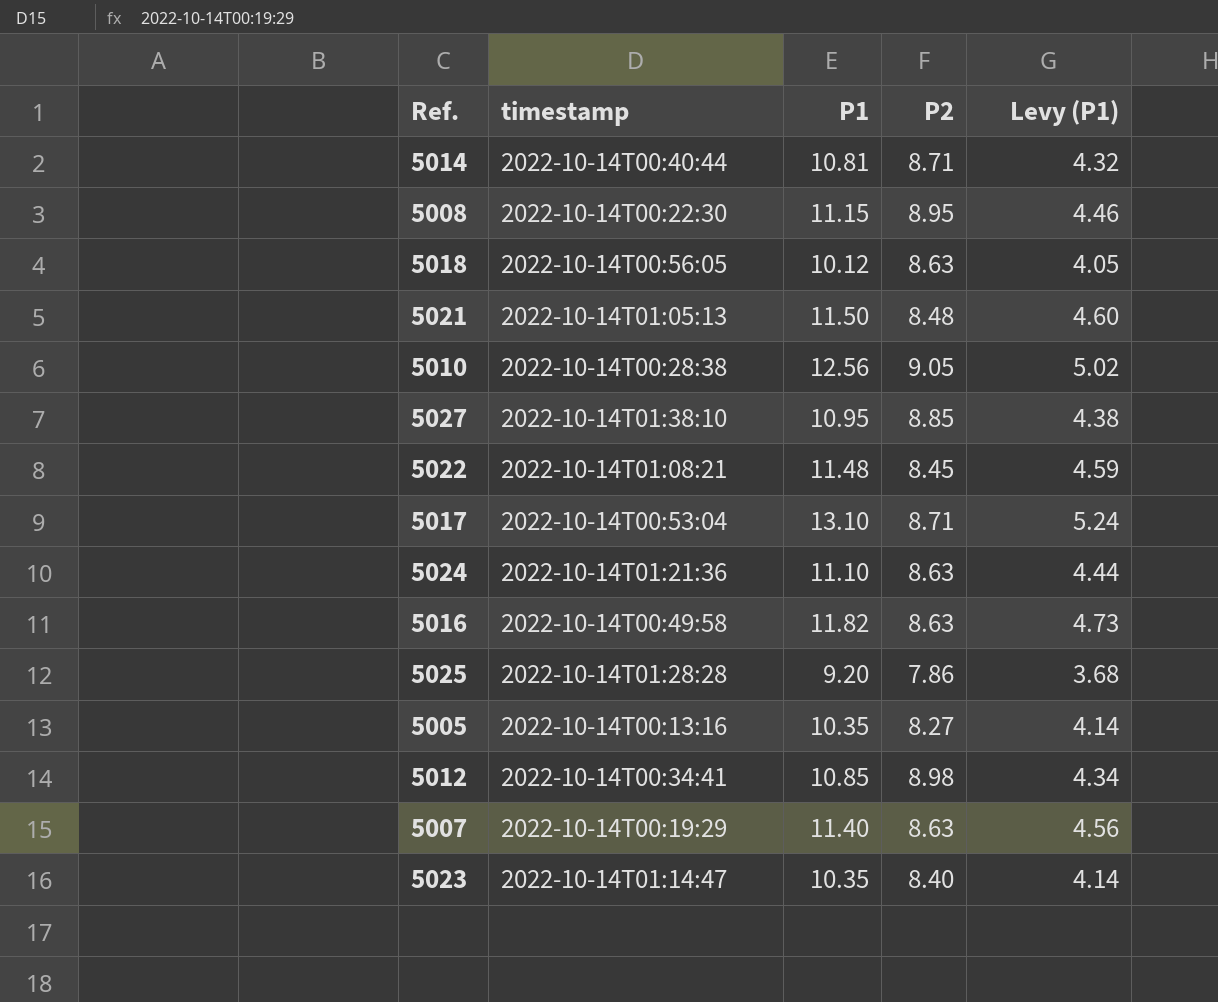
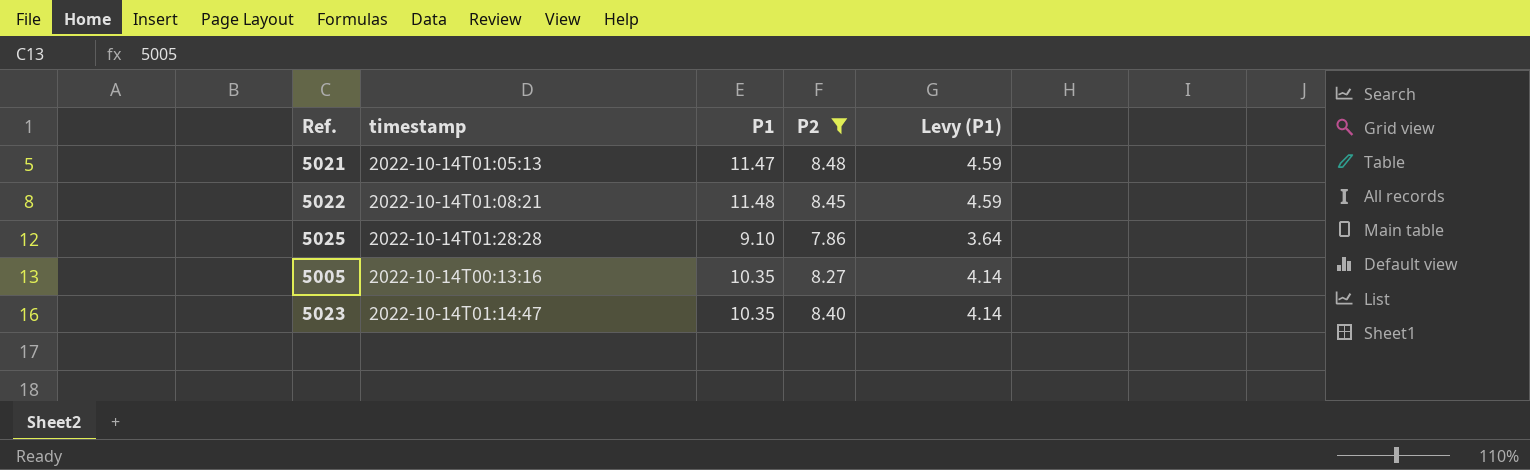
filter: none -> P2 <= 8.48
5021 | P1: 11.50 -> 11.47
5021 | Levy (P1): 4.60 -> 4.59
5025 | P1: 9.20 -> 9.10
5025 | Levy (P1): 3.68 -> 3.64

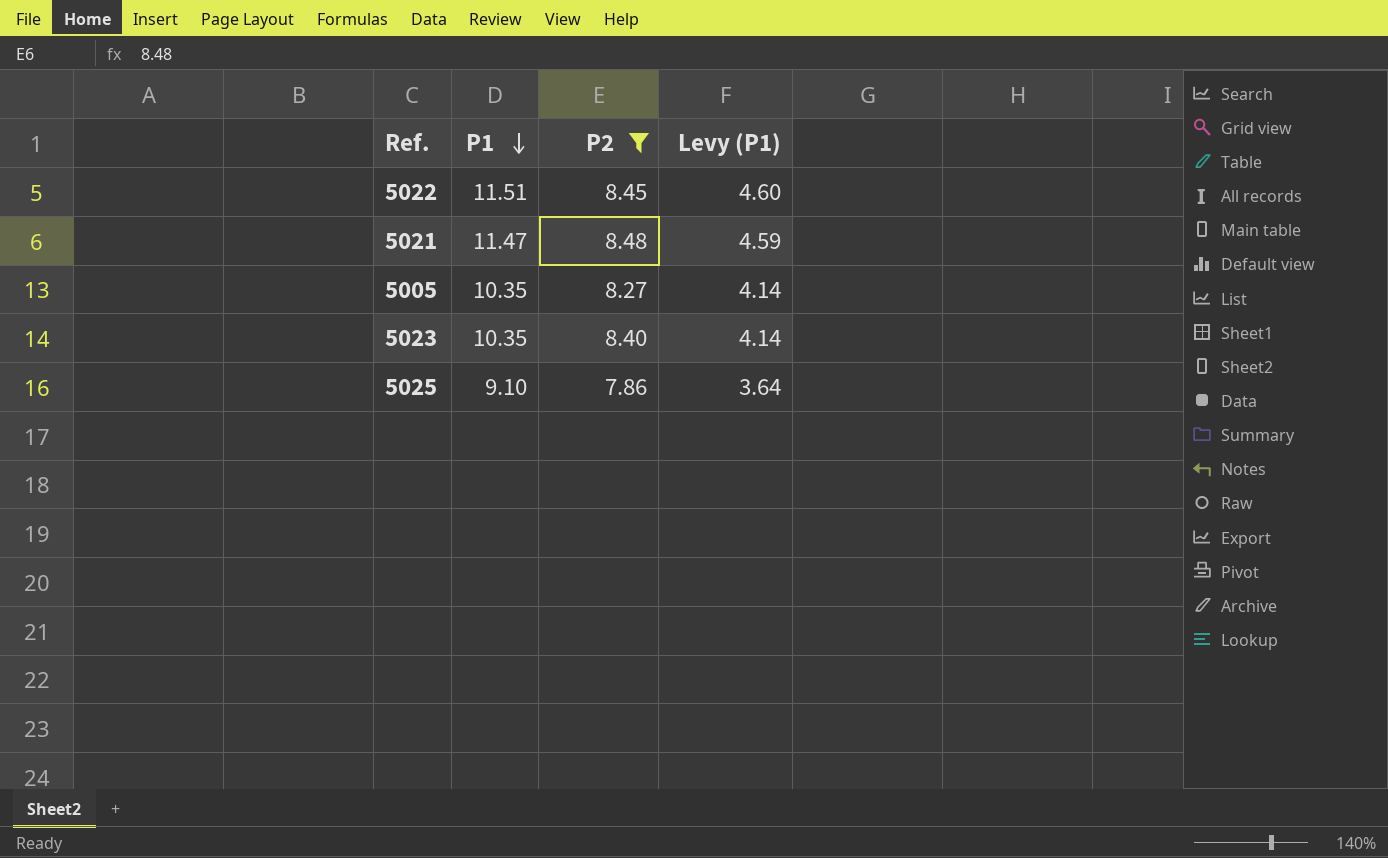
row order: none -> P1 descending
column timestamp | position: 2 -> none
5022 | P1: 11.48 -> 11.51
5022 | Levy (P1): 4.59 -> 4.60

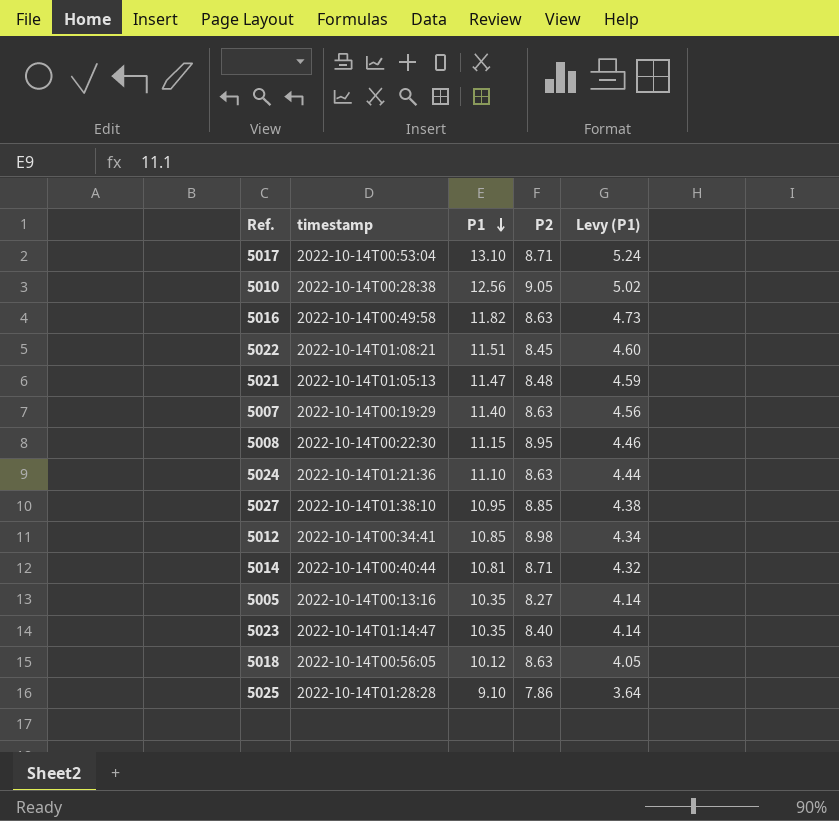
filter: P2 <= 8.48 -> none
column timestamp | position: none -> 2

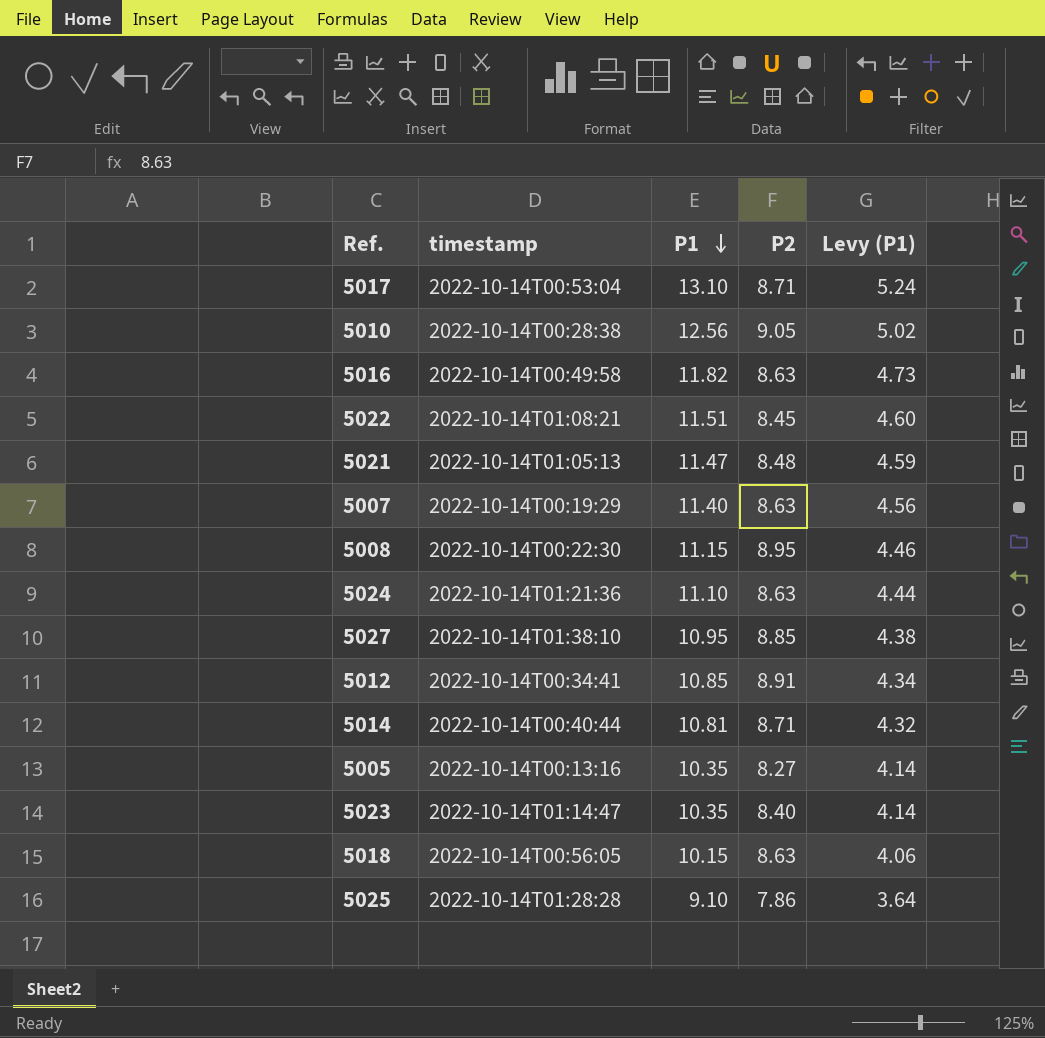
5012 | P2: 8.98 -> 8.91
5018 | P1: 10.12 -> 10.15
5018 | Levy (P1): 4.05 -> 4.06

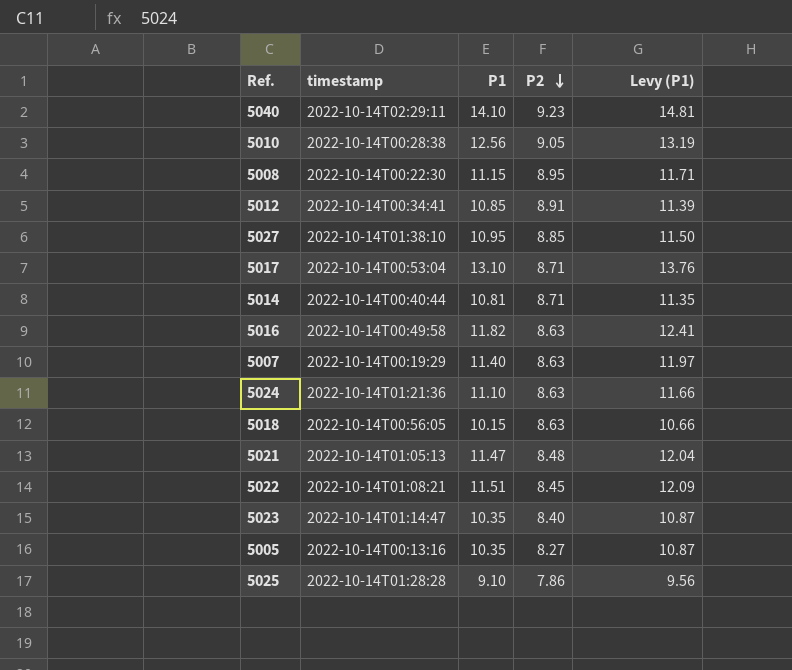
row order: P1 descending -> P2 descending
column Levy (P1) | formula: [P1] * 0.4 -> [P1] * 1.05
row 5040: none -> 2022-10-14T02:29:11 | 14.10 | 9.23 | 14.81

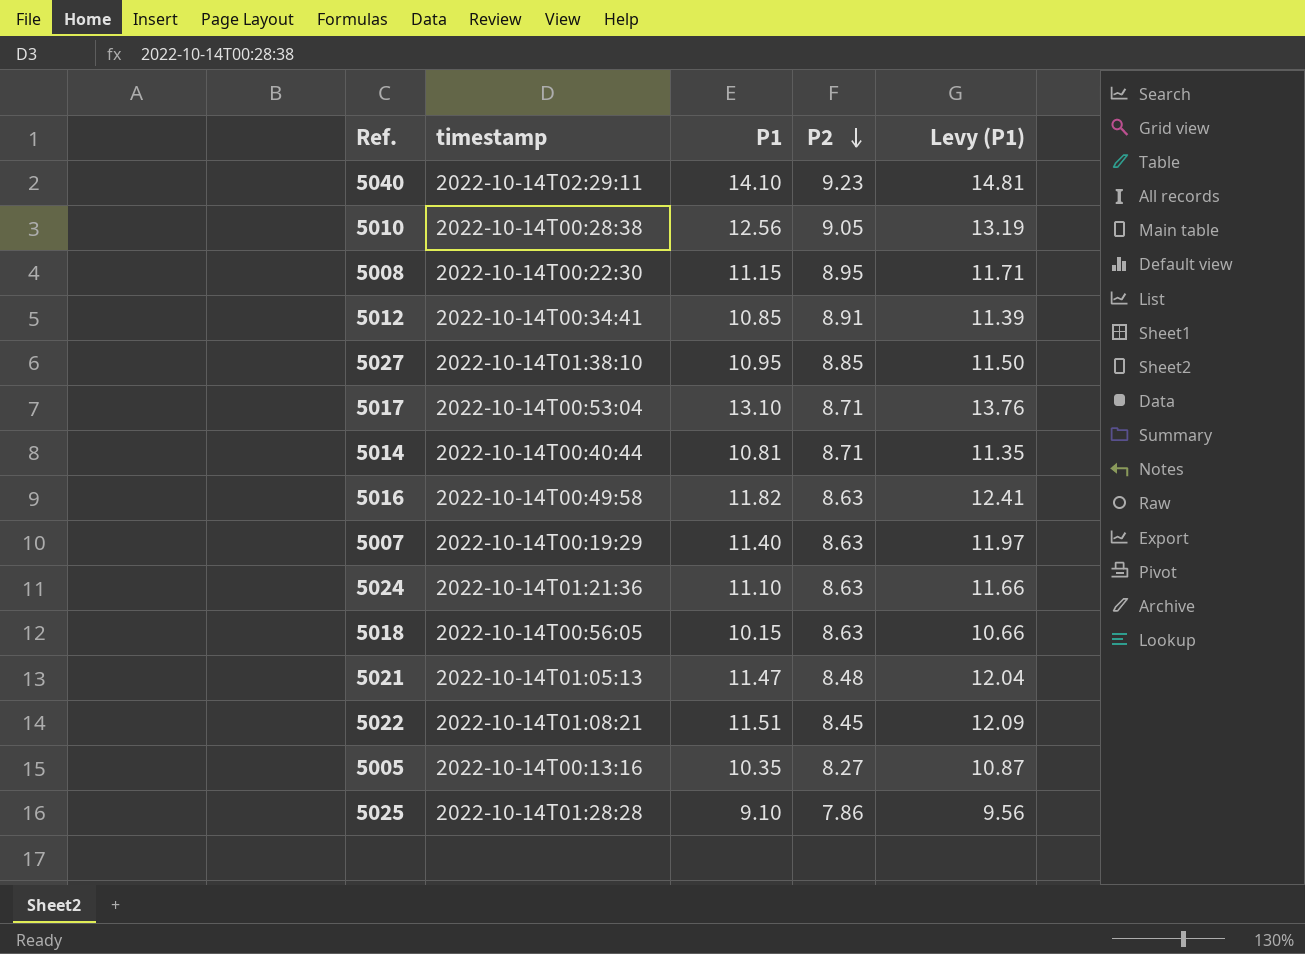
row 5023: 2022-10-14T01:14:47 | 10.35 | 8.40 | 10.87 -> none

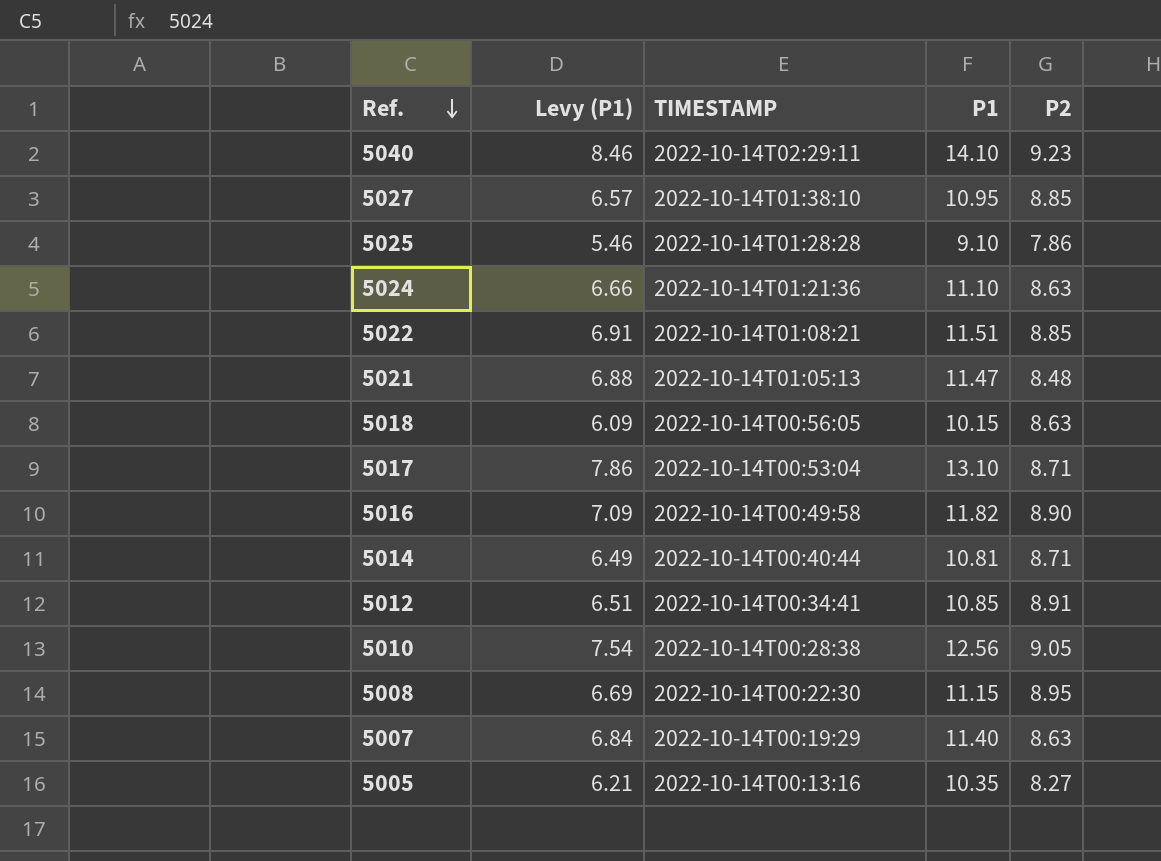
row order: P2 descending -> Ref. descending
column Levy (P1) | formula: [P1] * 1.05 -> [P1] * 0.6
column Levy (P1) | position: 5 -> 2
column name: timestamp -> TIMESTAMP
5022 | P2: 8.45 -> 8.85
5016 | P2: 8.63 -> 8.90

